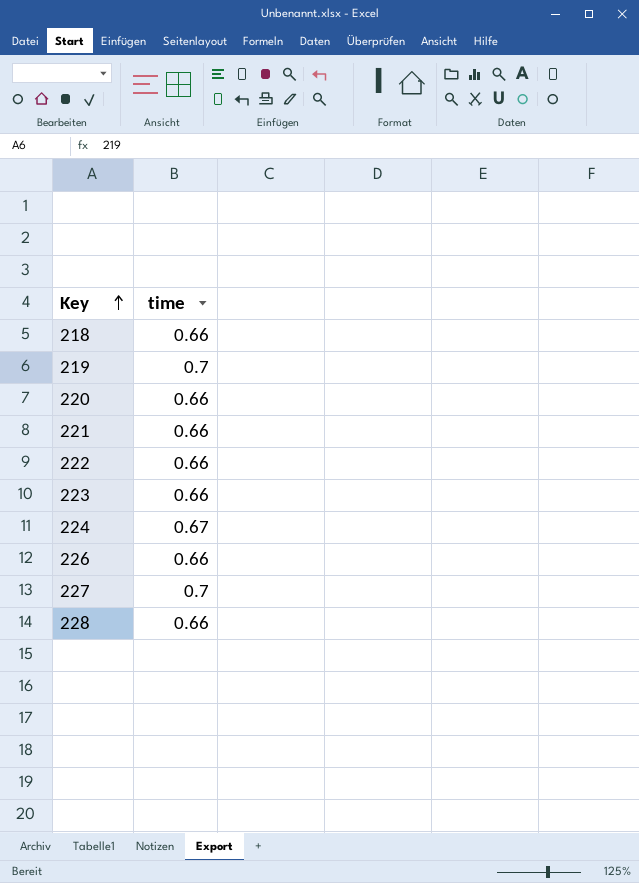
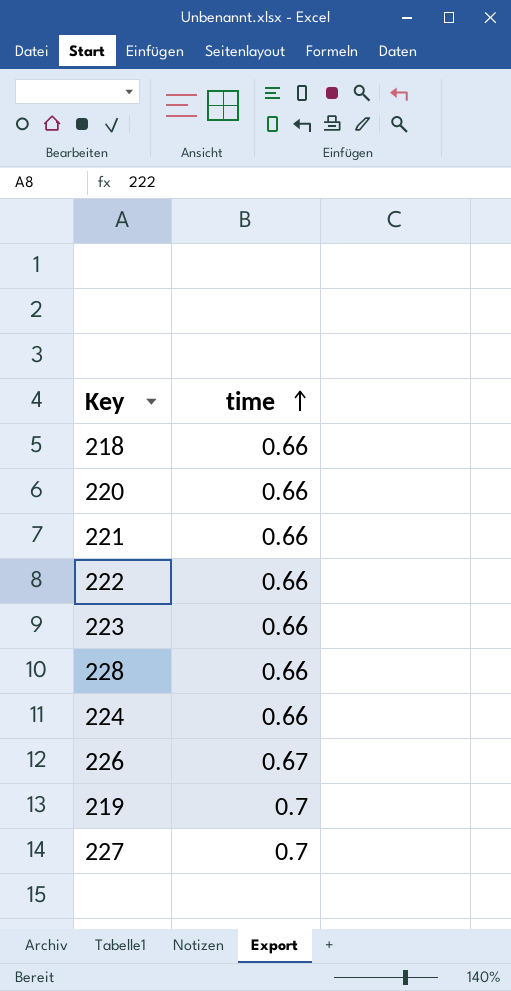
row order: Key ascending -> time ascending
224 | time: 0.67 -> 0.66
226 | time: 0.66 -> 0.67

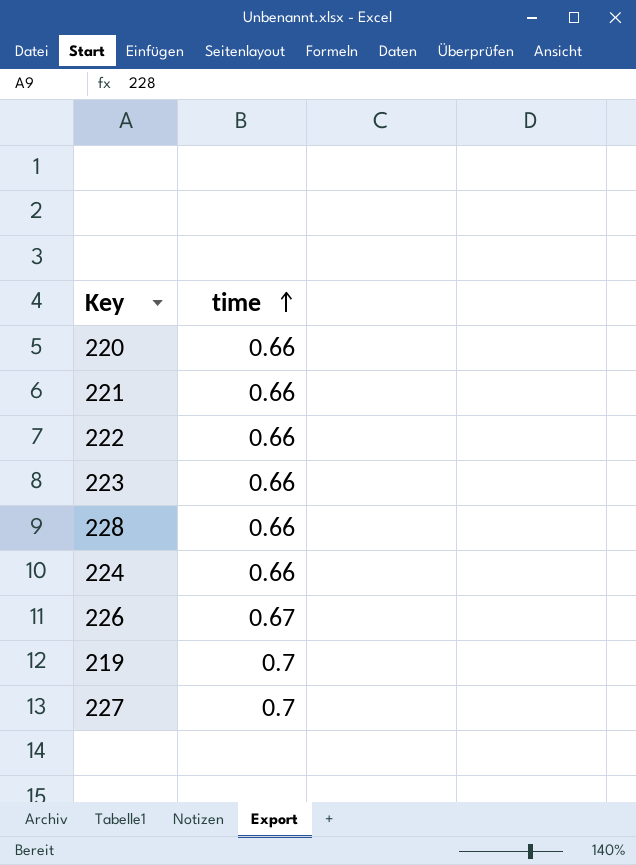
row 218: 0.66 -> none

